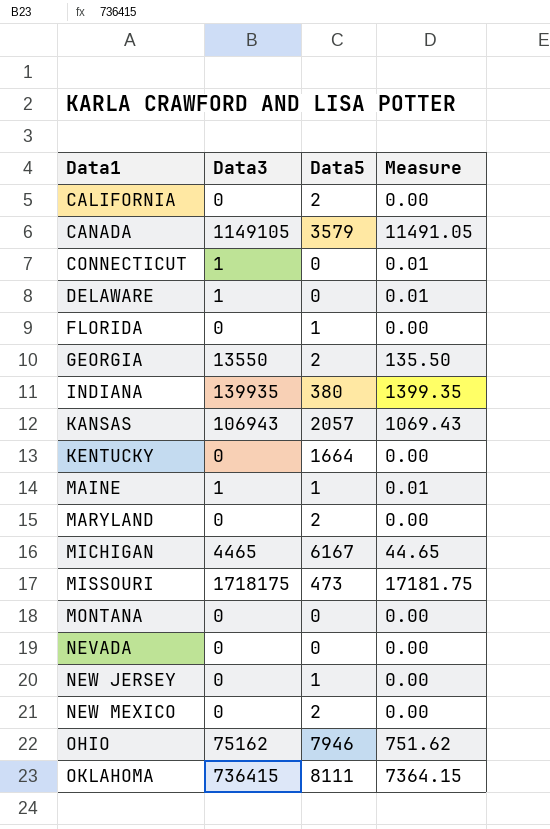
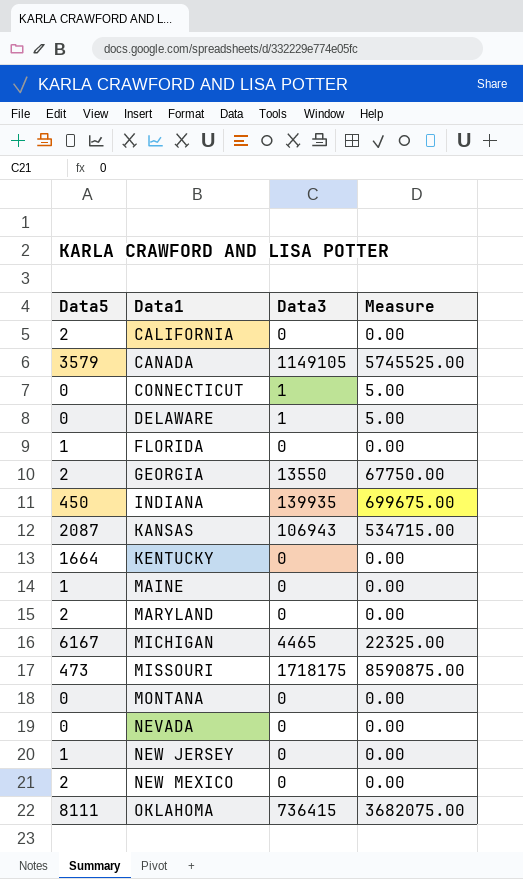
column Data5 | position: 3 -> 1
column Measure | formula: [Data3] * 0.01 -> [Data3] * 5
row OHIO: 75162 | 7946 | 751.62 -> none
INDIANA | Data5: 380 -> 450
KANSAS | Data5: 2057 -> 2087
MAINE | Data3: 1 -> 0

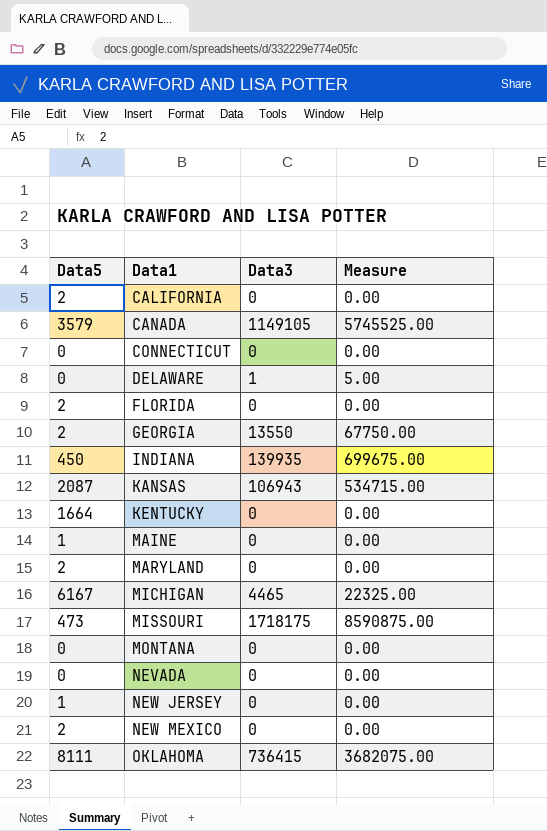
CONNECTICUT | Data3: 1 -> 0
CONNECTICUT | Measure: 5.00 -> 0.00
FLORIDA | Data5: 1 -> 2

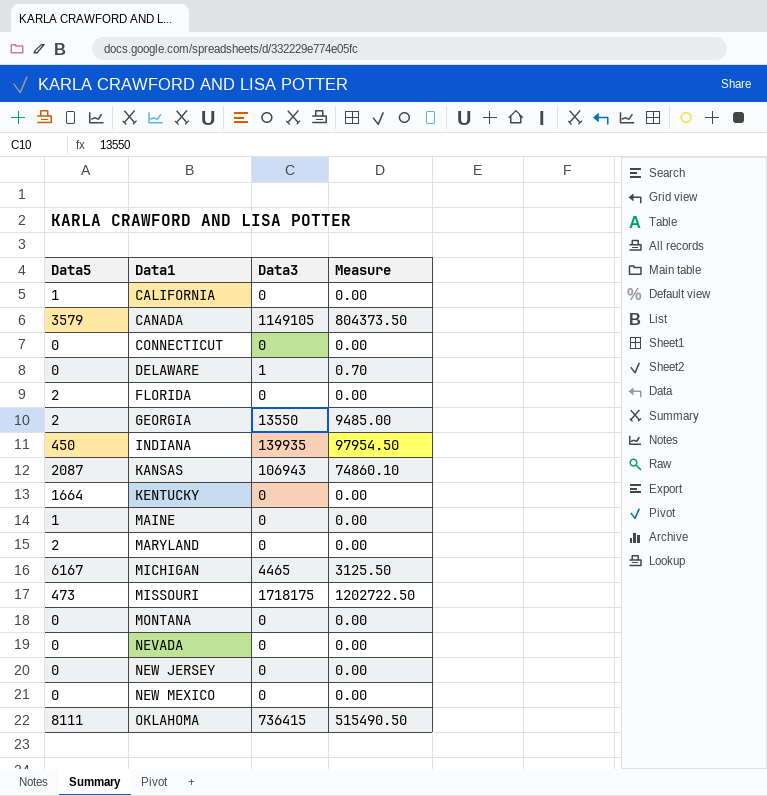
column Measure | formula: [Data3] * 5 -> [Data3] * 0.7
CALIFORNIA | Data5: 2 -> 1
NEW JERSEY | Data5: 1 -> 0
NEW MEXICO | Data5: 2 -> 0

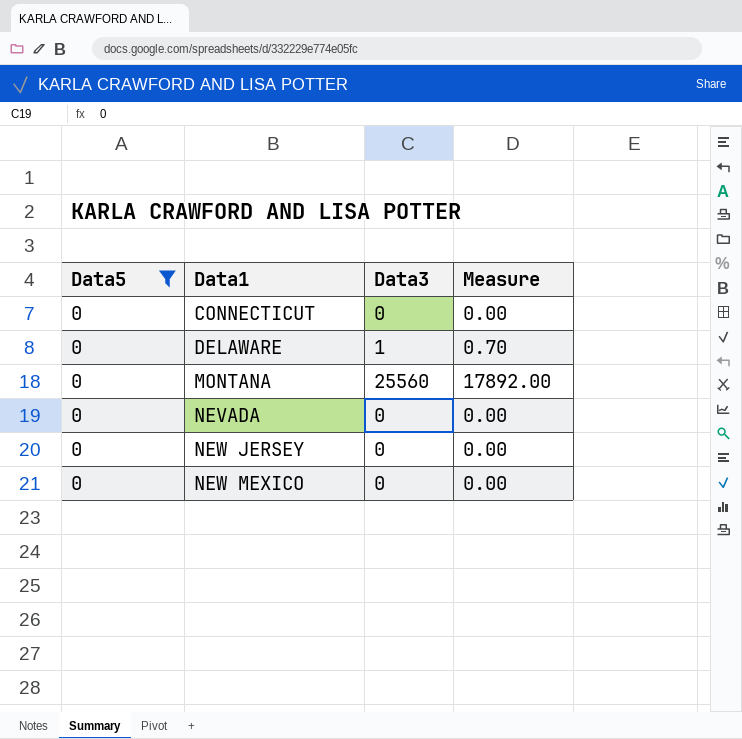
filter: none -> Data5 = 0
MONTANA | Data3: 0 -> 25560
MONTANA | Measure: 0.00 -> 17892.00

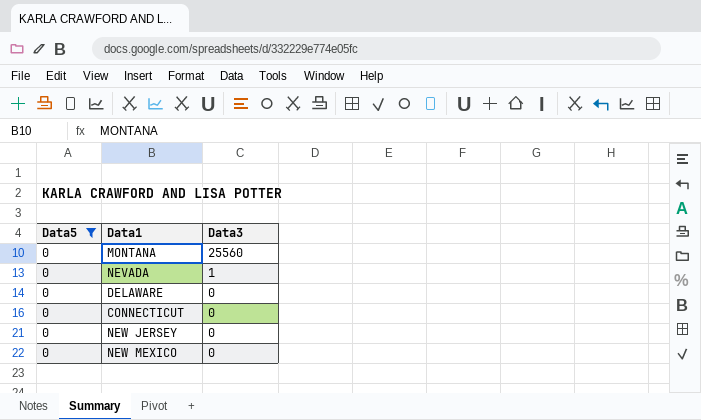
row order: Data1 ascending -> Data3 descending
column Measure | formula: [Data3] * 0.7 -> none
NEVADA | Data3: 0 -> 1
DELAWARE | Data3: 1 -> 0

